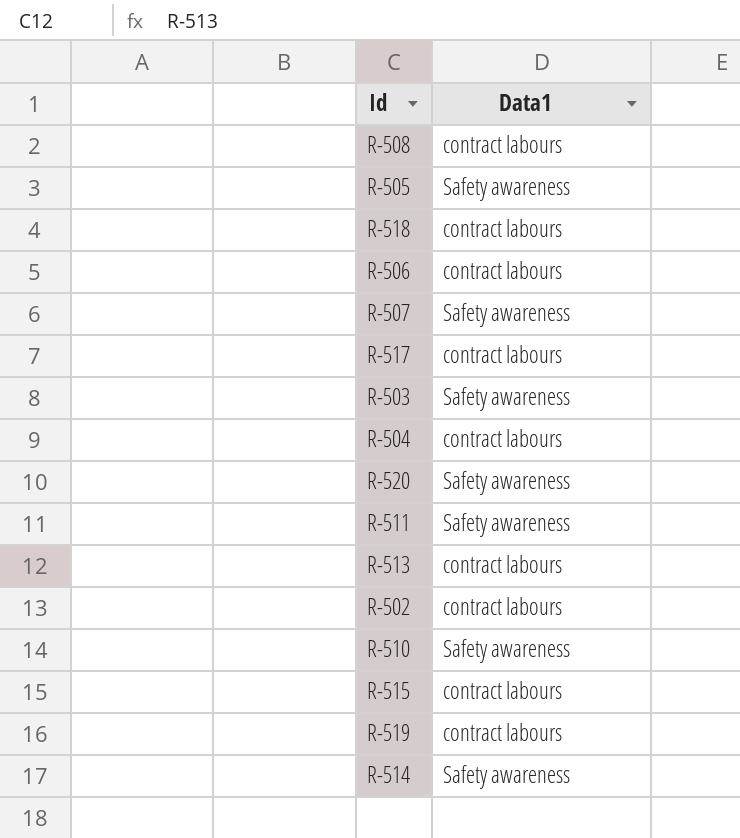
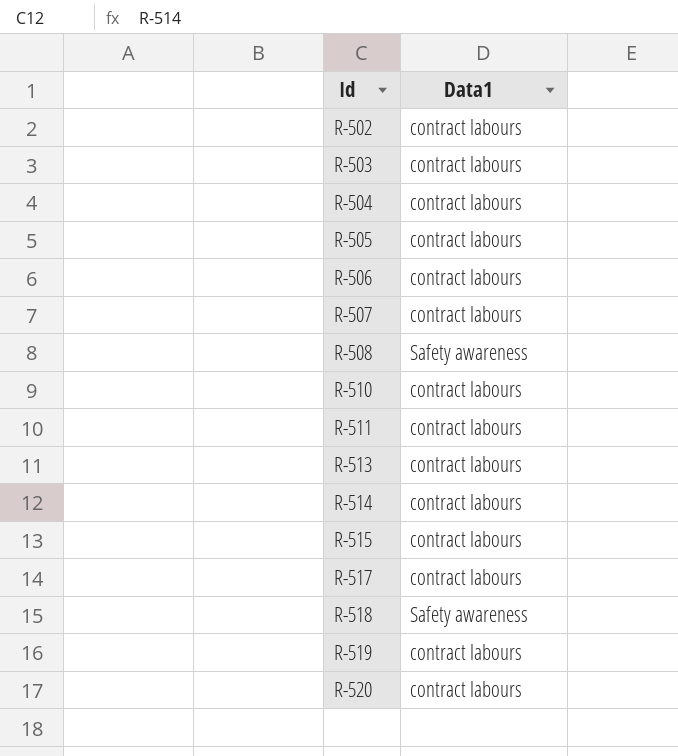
row order: none -> Id ascending
R-503 | Data1: Safety awareness -> contract labours
R-505 | Data1: Safety awareness -> contract labours
R-507 | Data1: Safety awareness -> contract labours
R-508 | Data1: contract labours -> Safety awareness
R-510 | Data1: Safety awareness -> contract labours
R-511 | Data1: Safety awareness -> contract labours
R-514 | Data1: Safety awareness -> contract labours
R-518 | Data1: contract labours -> Safety awareness
R-520 | Data1: Safety awareness -> contract labours

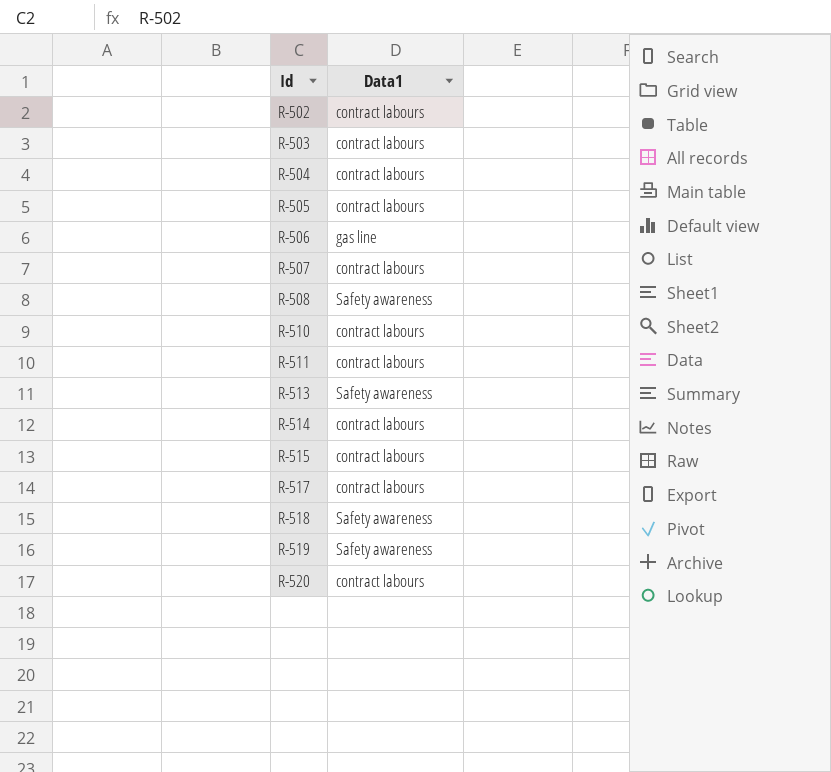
R-506 | Data1: contract labours -> gas line
R-513 | Data1: contract labours -> Safety awareness
R-519 | Data1: contract labours -> Safety awareness

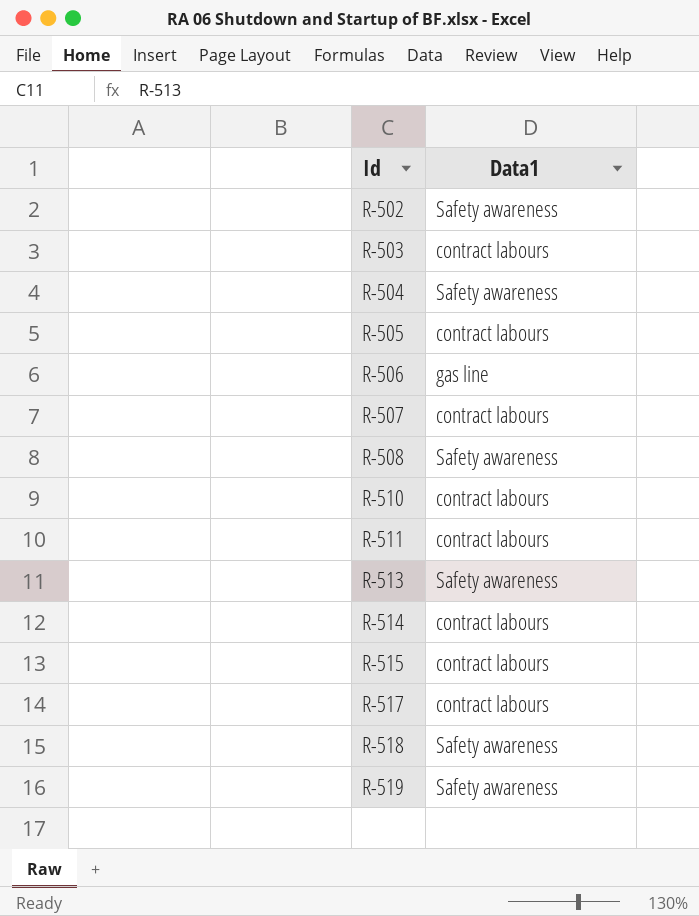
row R-520: contract labours -> none
R-502 | Data1: contract labours -> Safety awareness
R-504 | Data1: contract labours -> Safety awareness

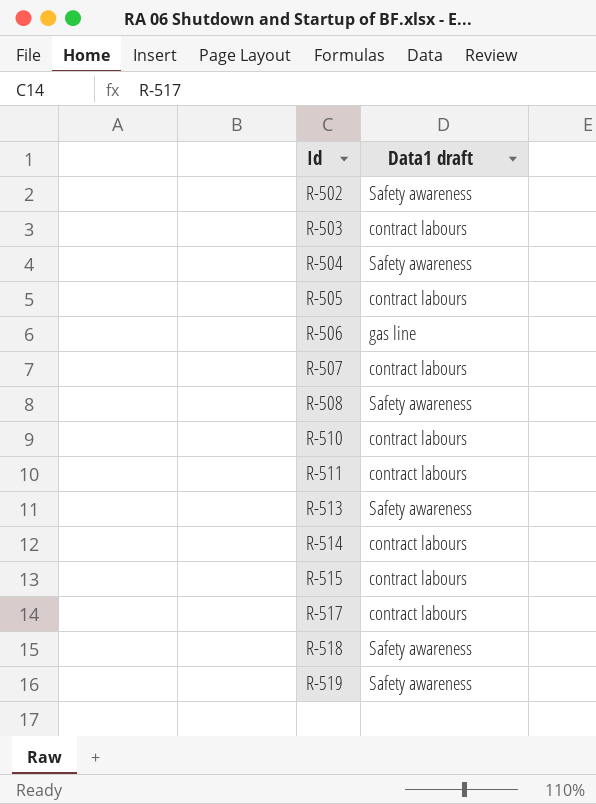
column name: Data1 -> Data1 draft

